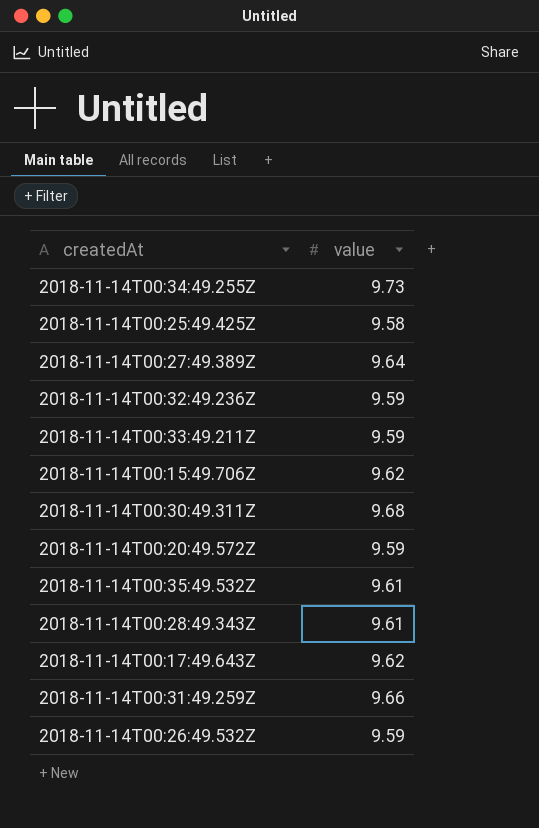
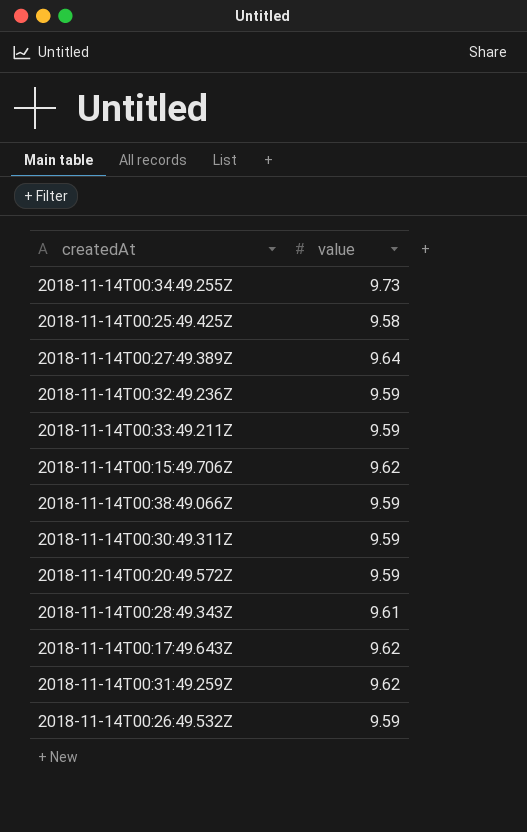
row 2018-11-14T00:35:49.532Z: 9.61 -> none
row 2018-11-14T00:38:49.066Z: none -> 9.59
2018-11-14T00:30:49.311Z | value: 9.68 -> 9.59
2018-11-14T00:31:49.259Z | value: 9.66 -> 9.62

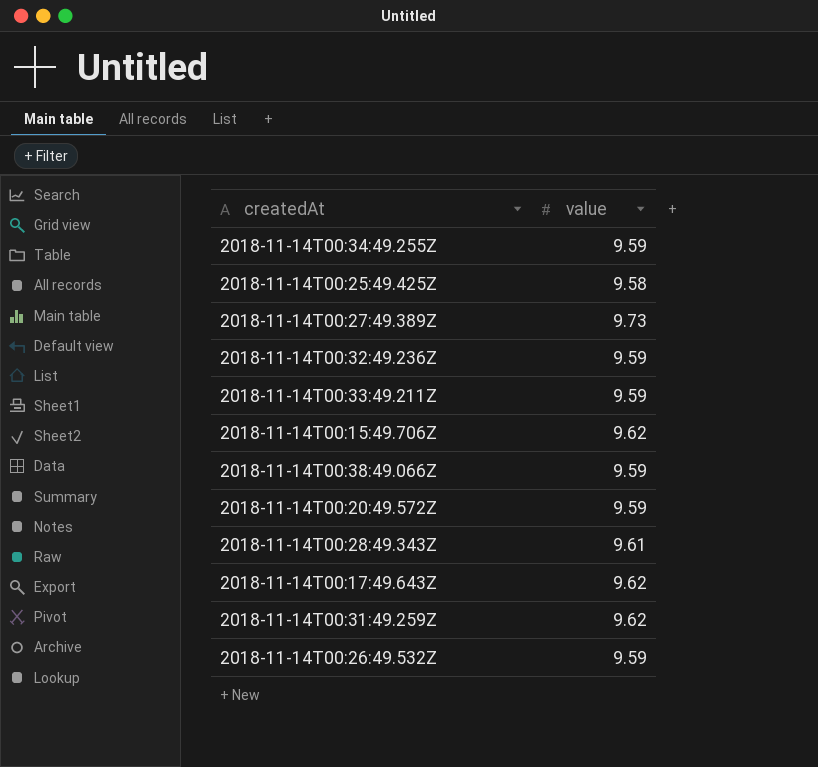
row 2018-11-14T00:30:49.311Z: 9.59 -> none
2018-11-14T00:34:49.255Z | value: 9.73 -> 9.59
2018-11-14T00:27:49.389Z | value: 9.64 -> 9.73

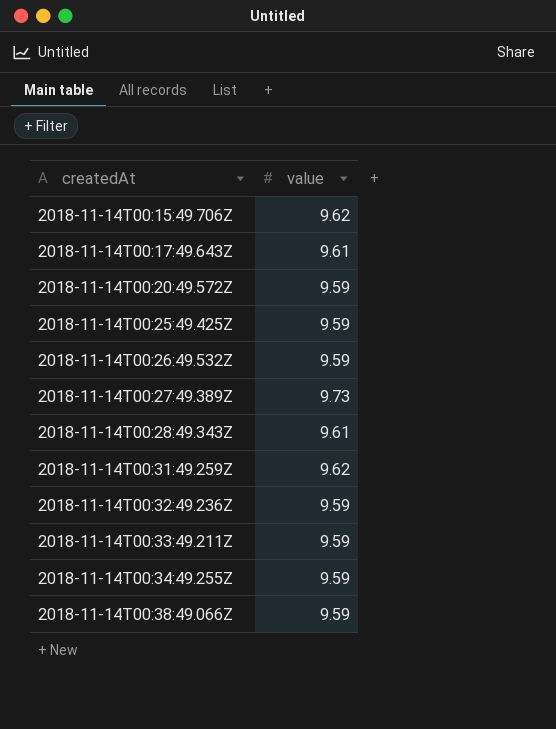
row order: none -> createdAt ascending
2018-11-14T00:17:49.643Z | value: 9.62 -> 9.61
2018-11-14T00:25:49.425Z | value: 9.58 -> 9.59

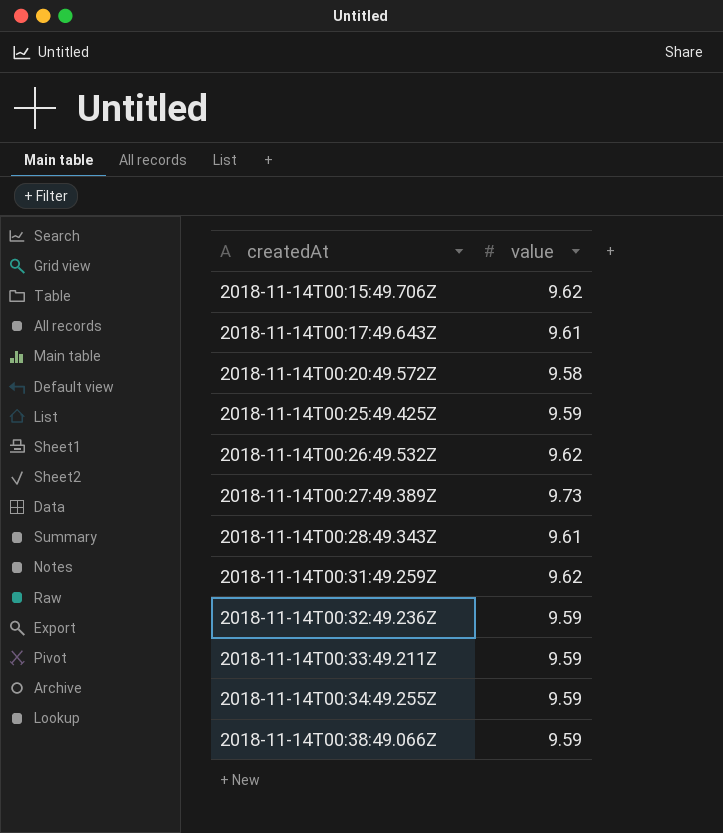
2018-11-14T00:20:49.572Z | value: 9.59 -> 9.58
2018-11-14T00:26:49.532Z | value: 9.59 -> 9.62

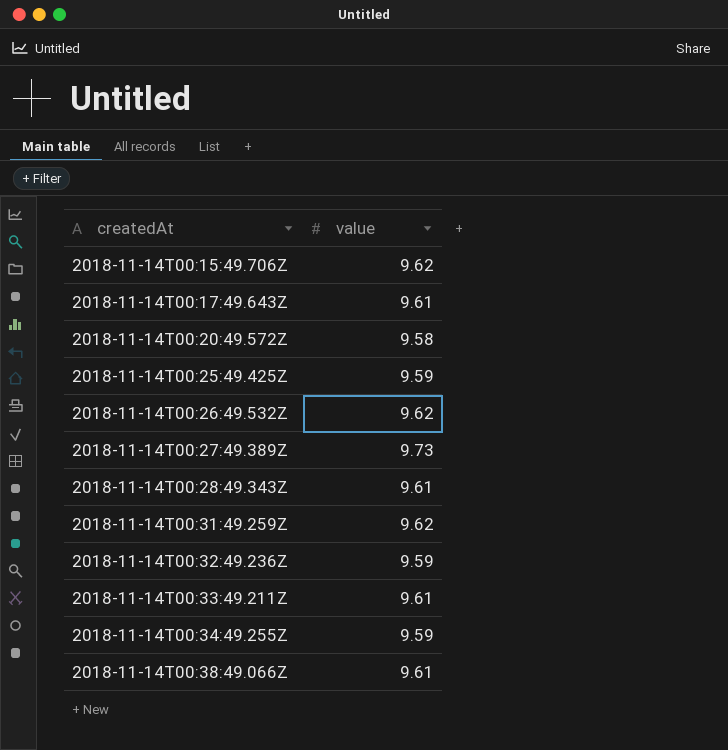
2018-11-14T00:33:49.211Z | value: 9.59 -> 9.61
2018-11-14T00:38:49.066Z | value: 9.59 -> 9.61

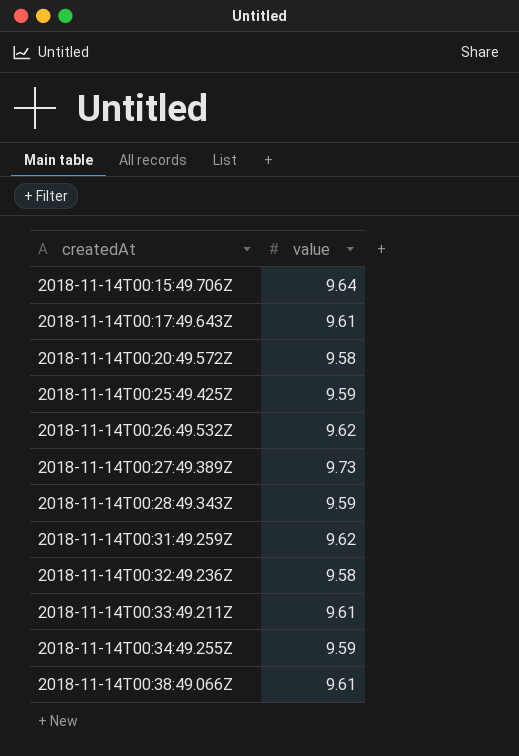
2018-11-14T00:15:49.706Z | value: 9.62 -> 9.64
2018-11-14T00:28:49.343Z | value: 9.61 -> 9.59
2018-11-14T00:32:49.236Z | value: 9.59 -> 9.58

